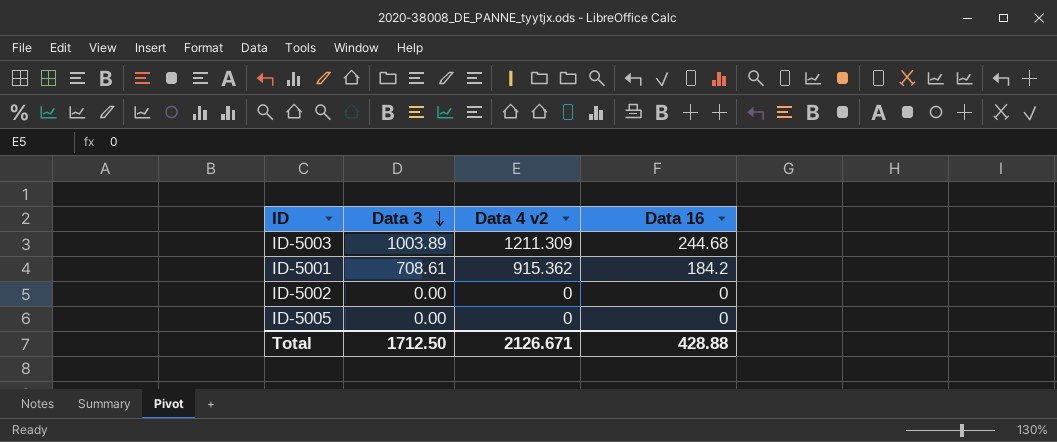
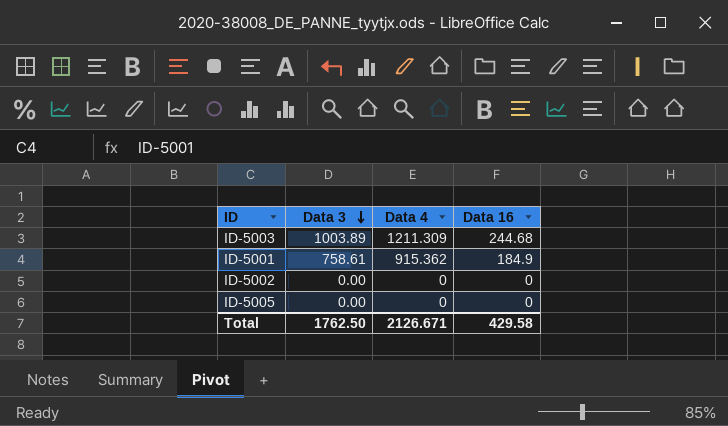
column name: Data 4 v2 -> Data 4
ID-5001 | Data 3: 708.61 -> 758.61
ID-5001 | Data 16: 184.2 -> 184.9
Total | Data 3: 1712.50 -> 1762.50
Total | Data 16: 428.88 -> 429.58

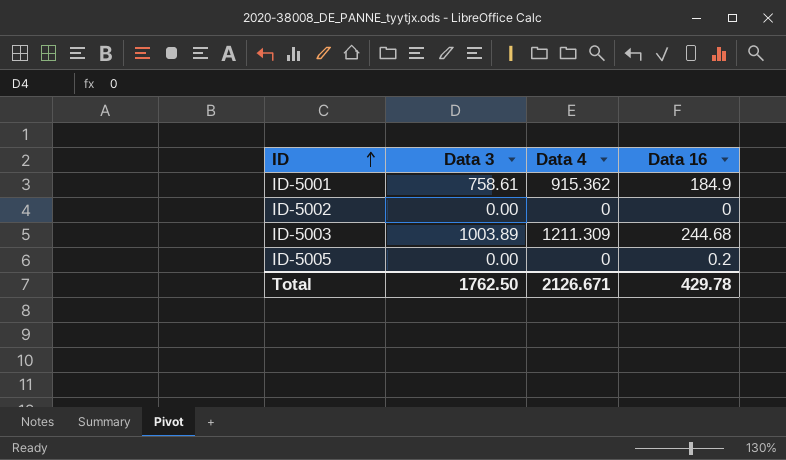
row order: Data 3 descending -> ID ascending
ID-5005 | Data 16: 0 -> 0.2
Total | Data 16: 429.58 -> 429.78

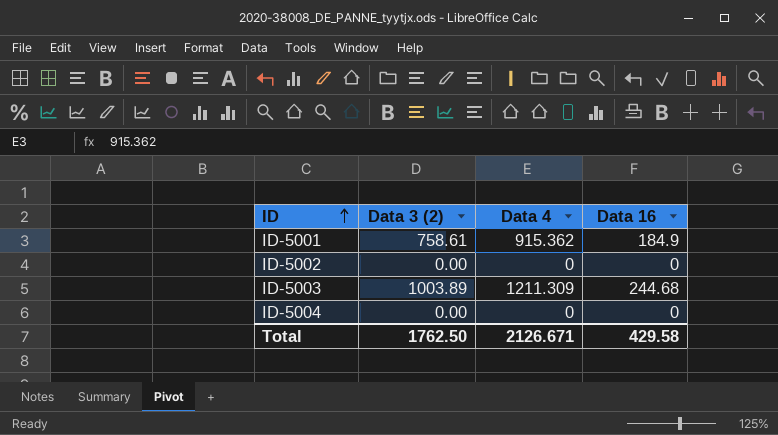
column name: Data 3 -> Data 3 (2)
row ID-5005: 0.00 | 0 | 0.2 -> none
row ID-5004: none -> 0.00 | 0 | 0
Total | Data 16: 429.78 -> 429.58

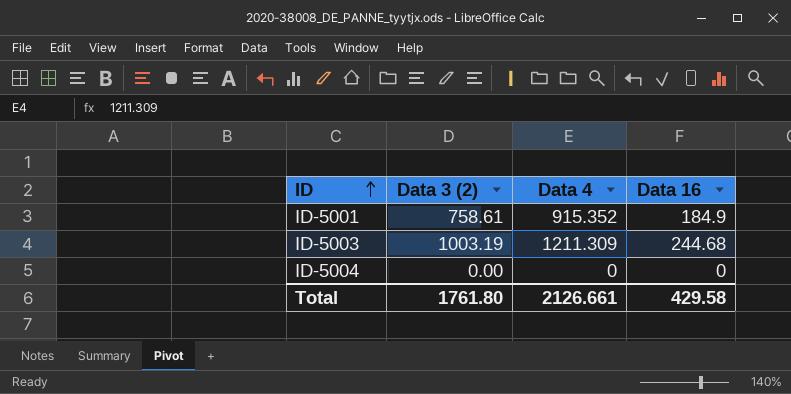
row ID-5002: 0.00 | 0 | 0 -> none
ID-5001 | Data 4: 915.362 -> 915.352
ID-5003 | Data 3 (2): 1003.89 -> 1003.19
Total | Data 3 (2): 1762.50 -> 1761.80
Total | Data 4: 2126.671 -> 2126.661

